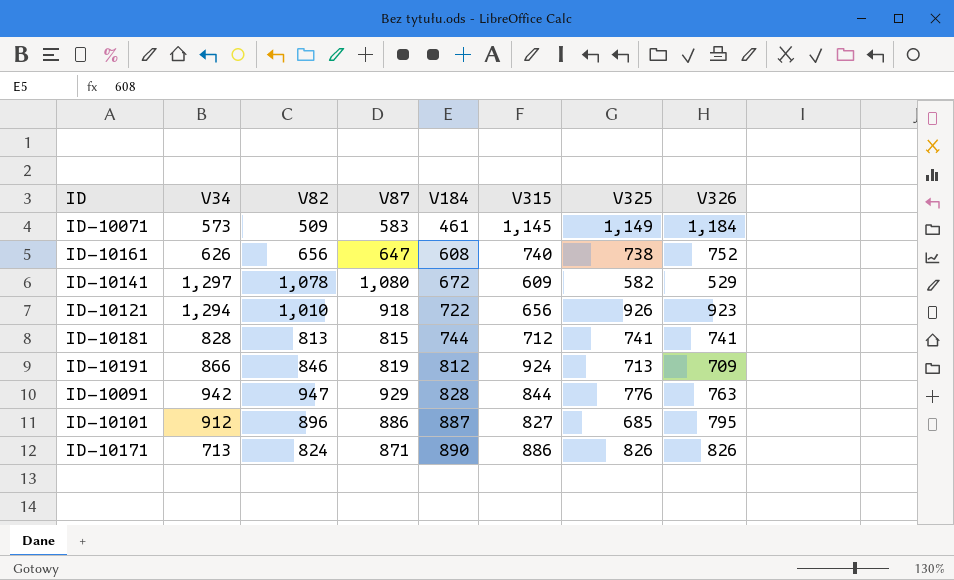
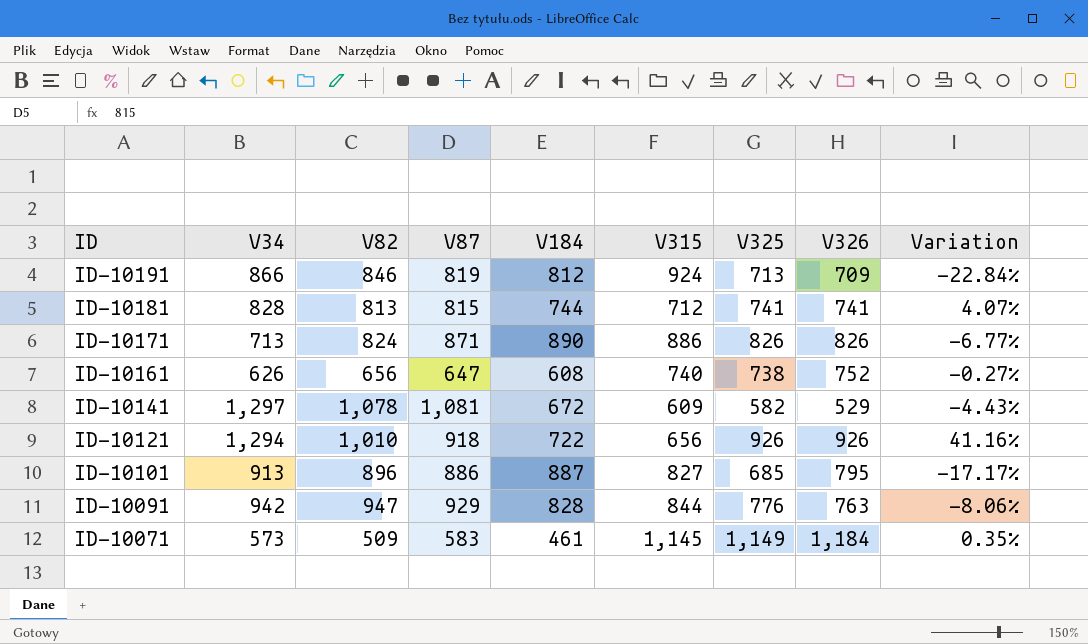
row order: V184 ascending -> ID descending
column Variation | formula: none -> ([V325] - [V315]) / [V315]
ID-10141 | V87: 1,080 -> 1,081
ID-10121 | V326: 923 -> 926
ID-10101 | V34: 912 -> 913

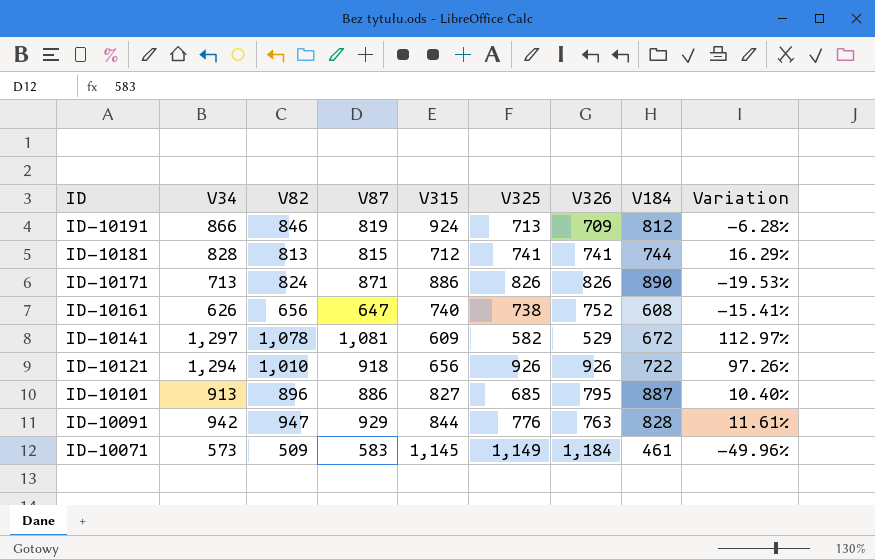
column V184 | position: 5 -> 8
column Variation | formula: ([V325] - [V315]) / [V315] -> ([V34] - [V315]) / [V315]

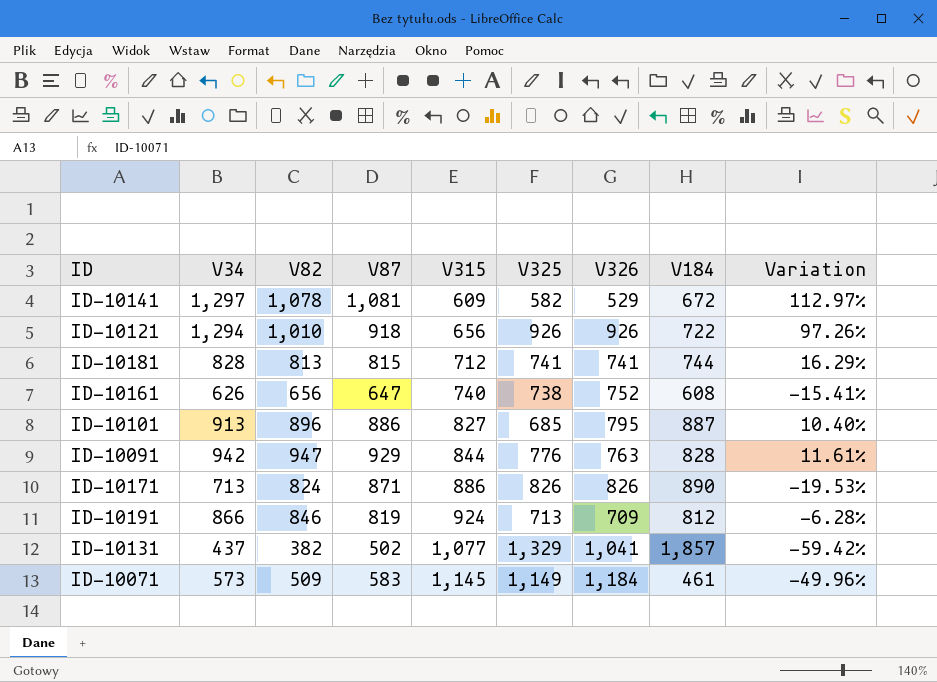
row order: ID descending -> V315 ascending
row ID-10131: none -> 437 | 382 | 502 | 1,077 | 1,329 | 1,041 | 1,857 | -59.42%

